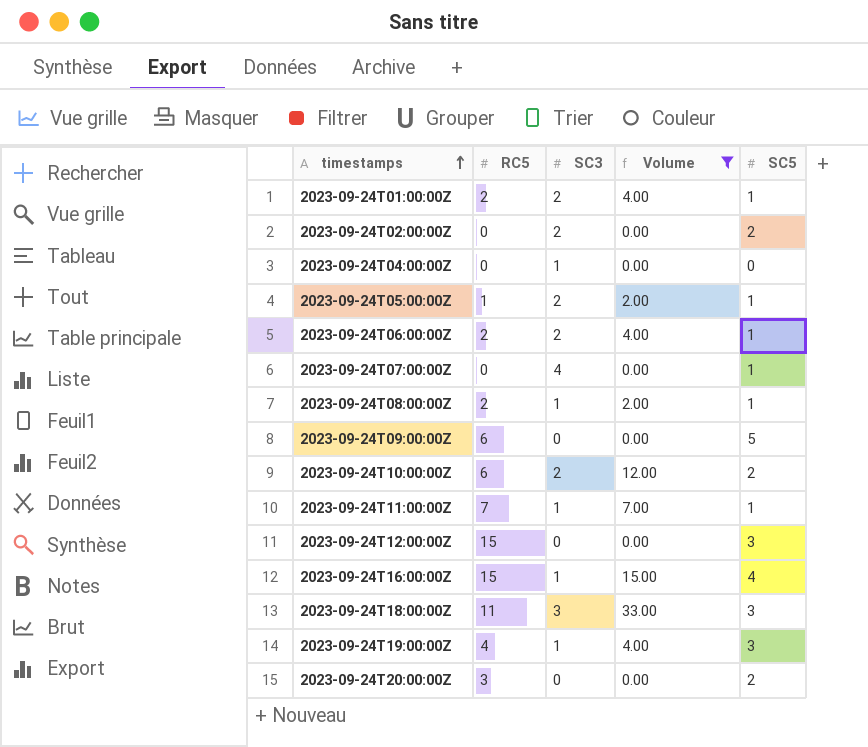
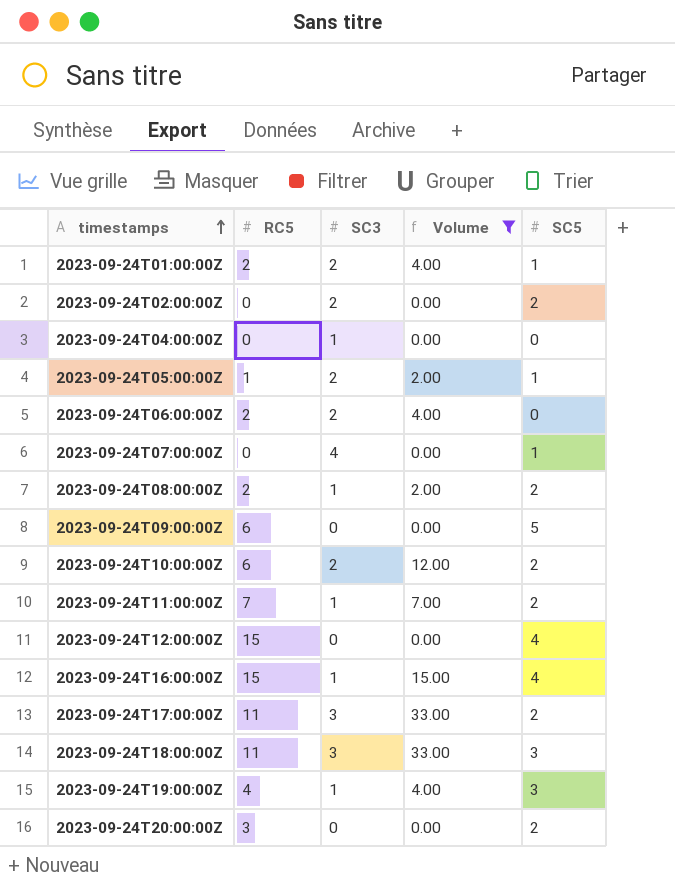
2023-09-24T06:00:00Z | SC5: 1 -> 0
2023-09-24T08:00:00Z | SC5: 1 -> 2
2023-09-24T11:00:00Z | SC5: 1 -> 2
2023-09-24T12:00:00Z | SC5: 3 -> 4
row 2023-09-24T17:00:00Z: none -> 11 | 3 | 33.00 | 2

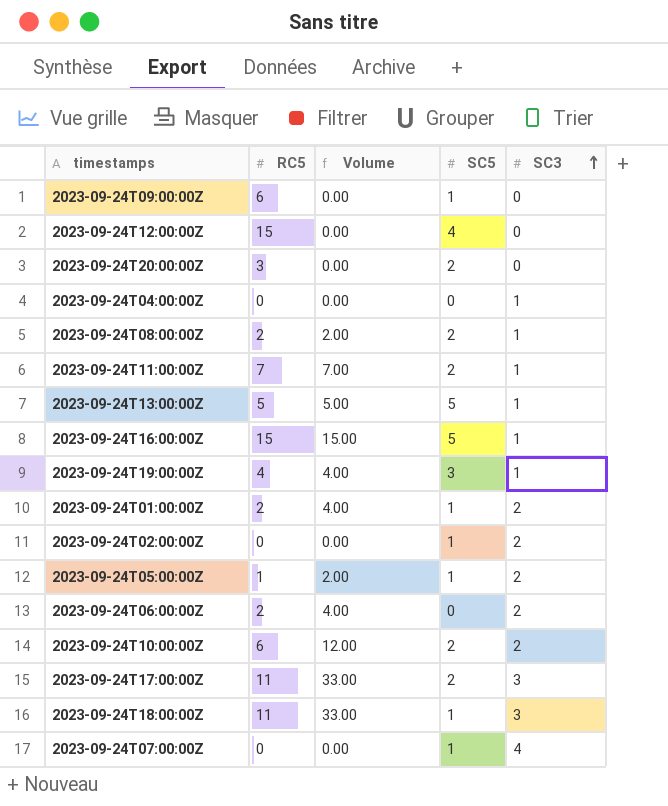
filter: Volume != 5.00 -> none
row order: timestamps ascending -> SC3 ascending
column SC3 | position: 3 -> 5
2023-09-24T09:00:00Z | SC5: 5 -> 1
2023-09-24T16:00:00Z | SC5: 4 -> 5
2023-09-24T02:00:00Z | SC5: 2 -> 1
2023-09-24T18:00:00Z | SC5: 3 -> 1

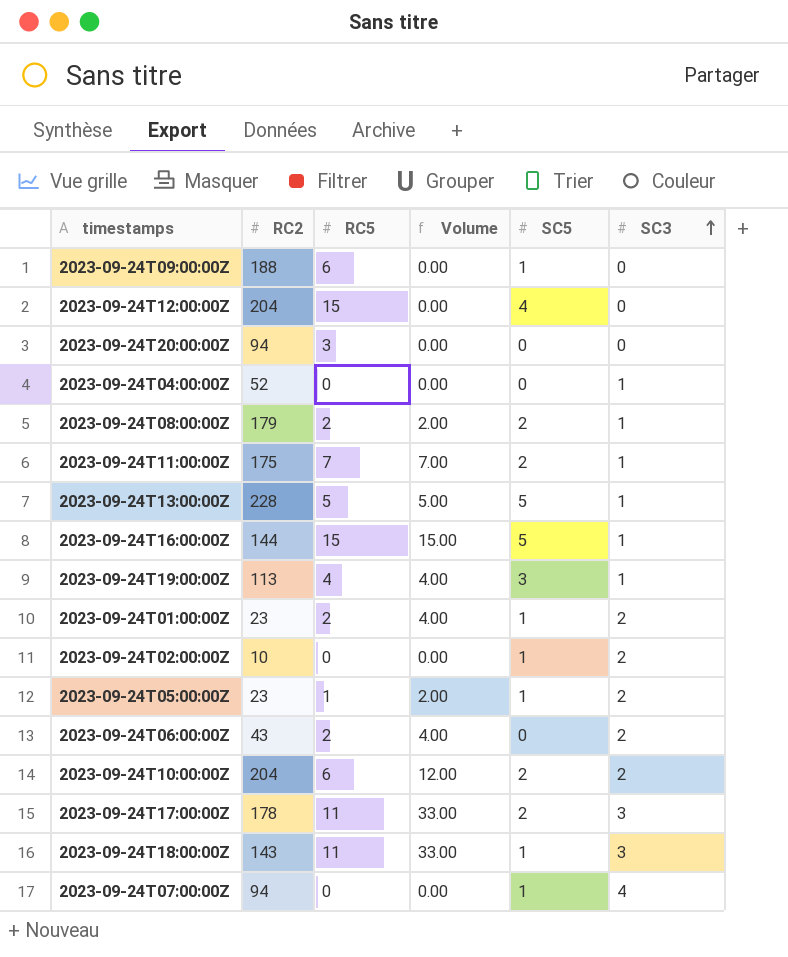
column RC2 | position: none -> 2
2023-09-24T20:00:00Z | SC5: 2 -> 0

